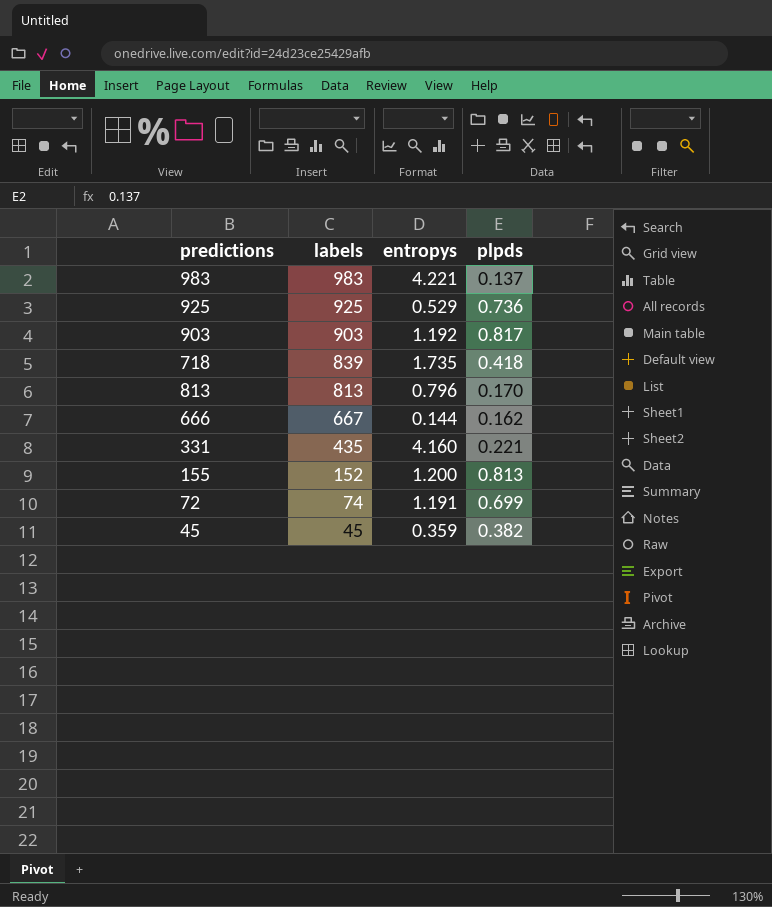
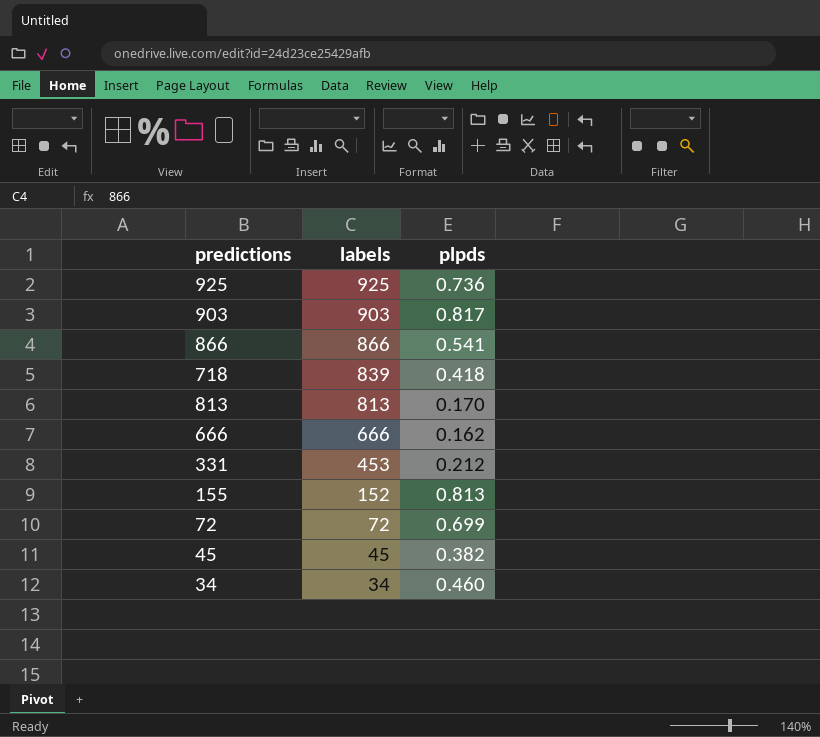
column entropys | position: 3 -> none
row 983: 983 | 4.221 | 0.137 -> none
row 866: none -> 866 | 0.541
666 | labels: 667 -> 666
331 | labels: 435 -> 453
331 | plpds: 0.221 -> 0.212
72 | labels: 74 -> 72
row 34: none -> 34 | 0.460

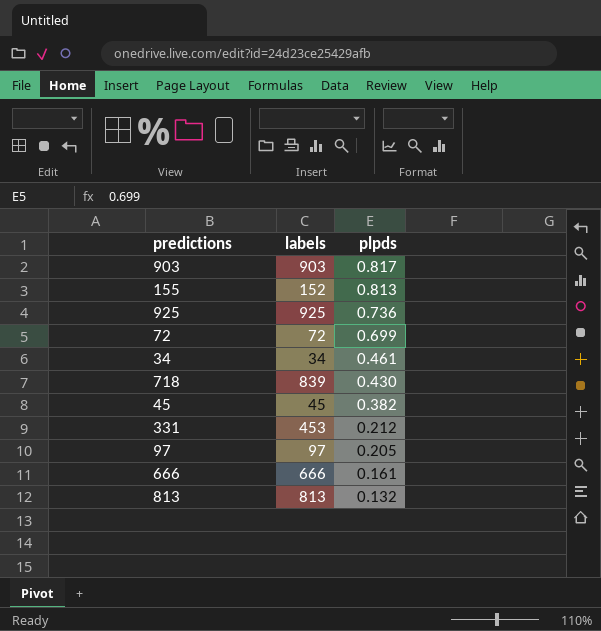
row order: labels descending -> plpds descending
row 866: 866 | 0.541 -> none
34 | plpds: 0.460 -> 0.461
718 | plpds: 0.418 -> 0.430
row 97: none -> 97 | 0.205
666 | plpds: 0.162 -> 0.161
813 | plpds: 0.170 -> 0.132

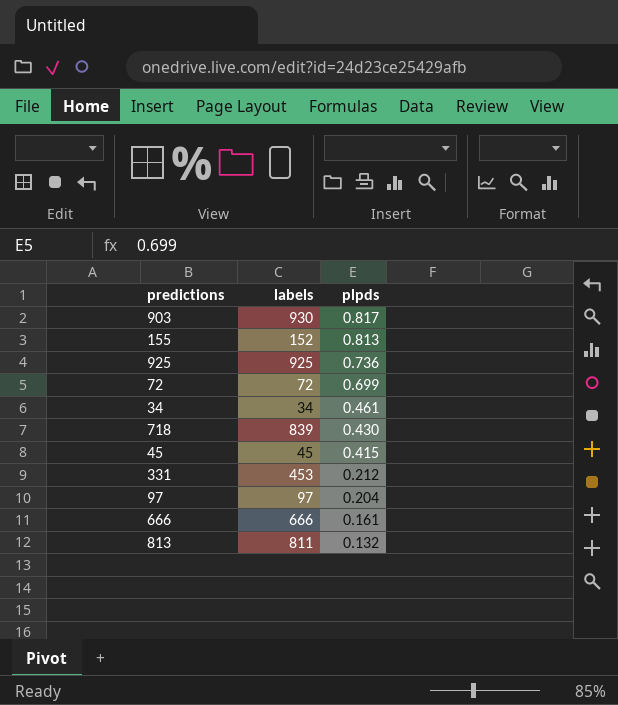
903 | labels: 903 -> 930
45 | plpds: 0.382 -> 0.415
97 | plpds: 0.205 -> 0.204
813 | labels: 813 -> 811

